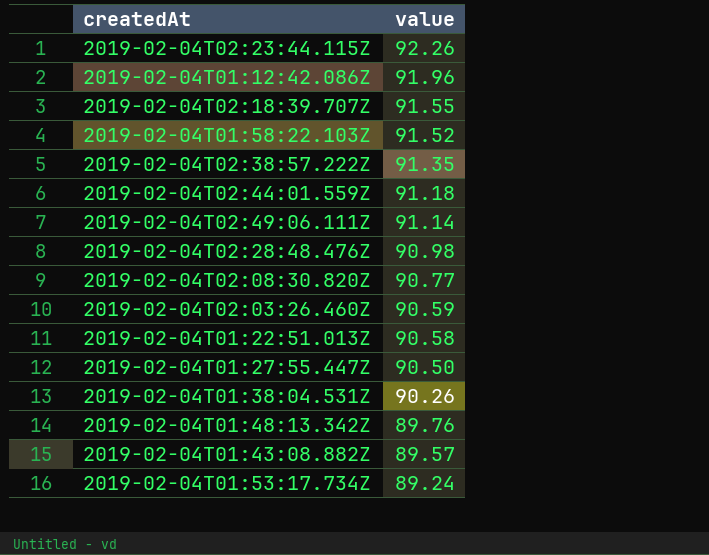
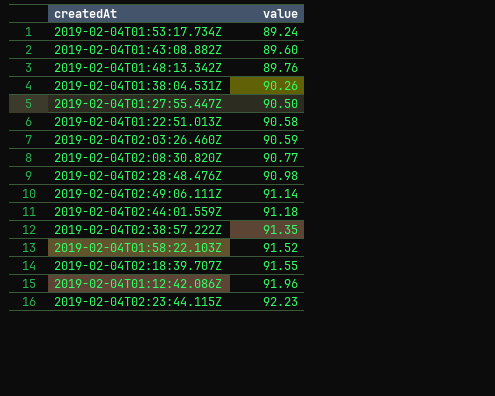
row order: value descending -> value ascending
2019-02-04T01:43:08.882Z | value: 89.57 -> 89.60
2019-02-04T02:23:44.115Z | value: 92.26 -> 92.23

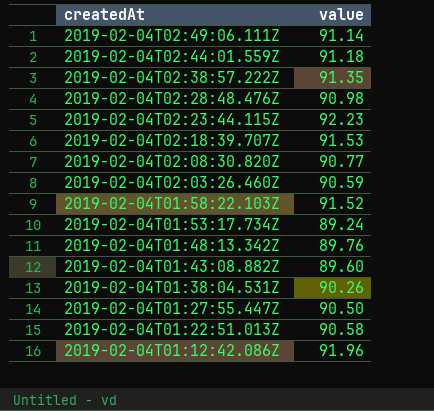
row order: value ascending -> createdAt descending
2019-02-04T02:18:39.707Z | value: 91.55 -> 91.53

